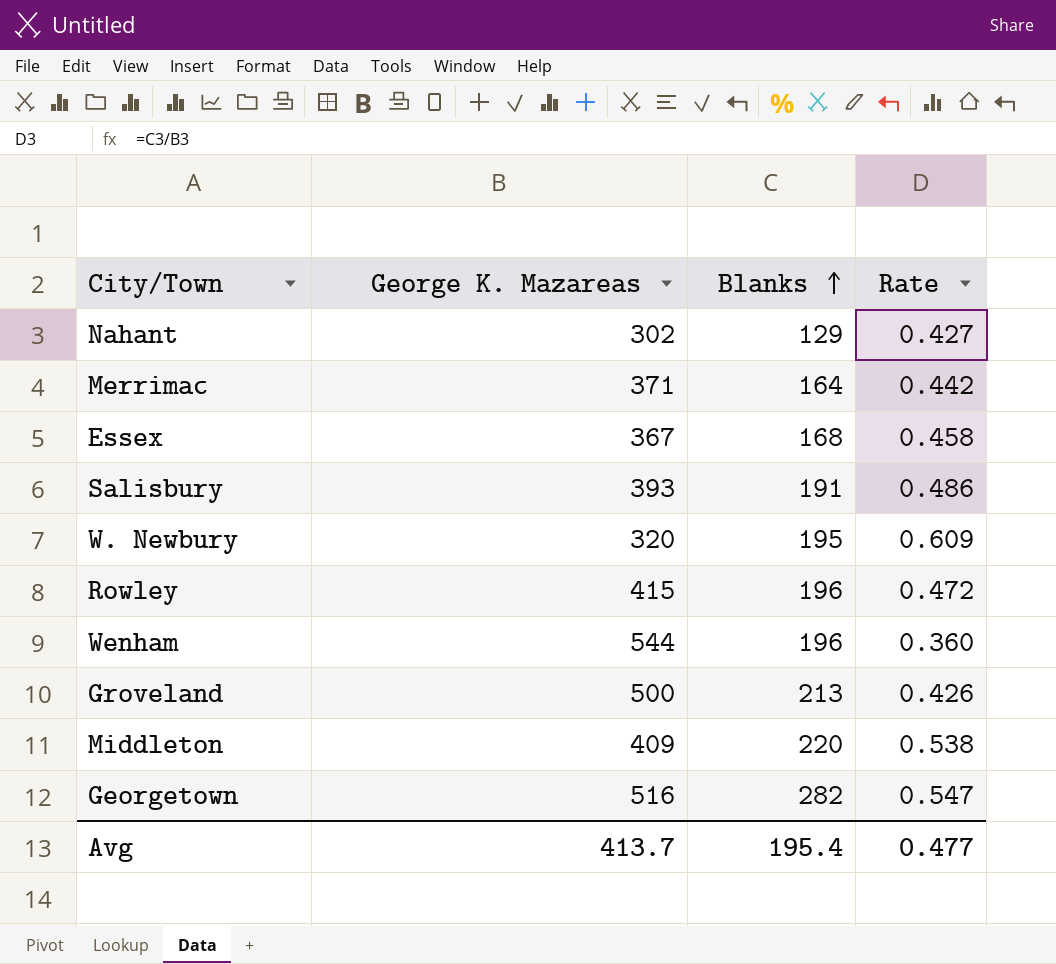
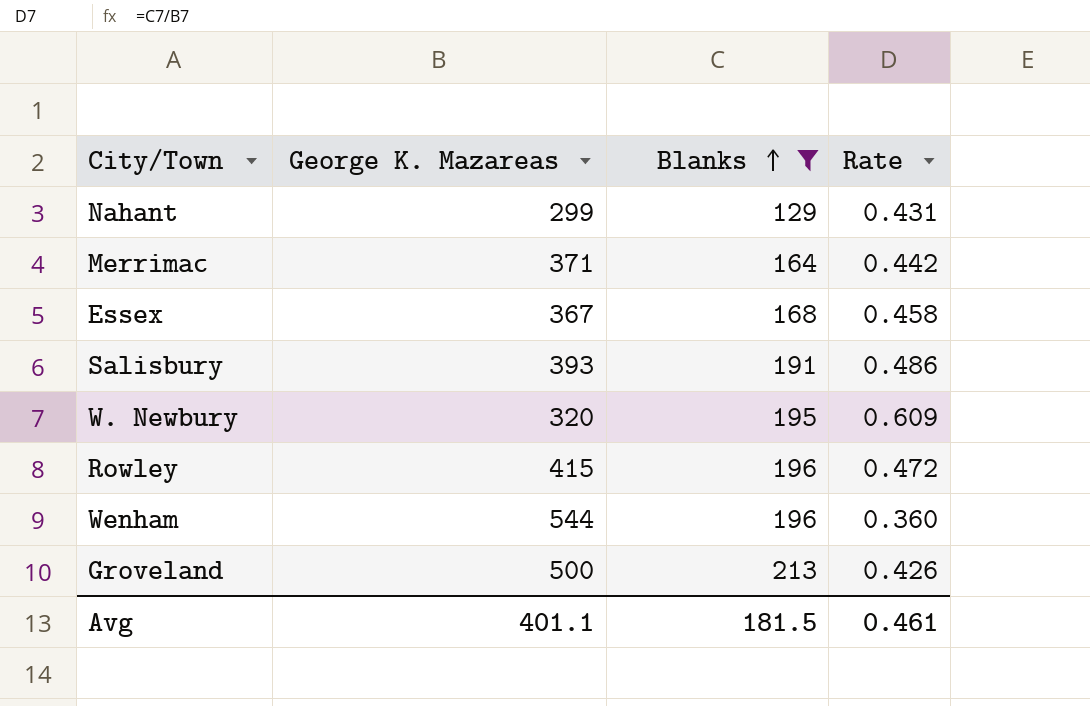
filter: none -> Blanks <= 213
Nahant | George K. Mazareas: 302 -> 299
Nahant | Rate: 0.427 -> 0.431
Avg | George K. Mazareas: 413.7 -> 401.1
Avg | Blanks: 195.4 -> 181.5
Avg | Rate: 0.477 -> 0.461

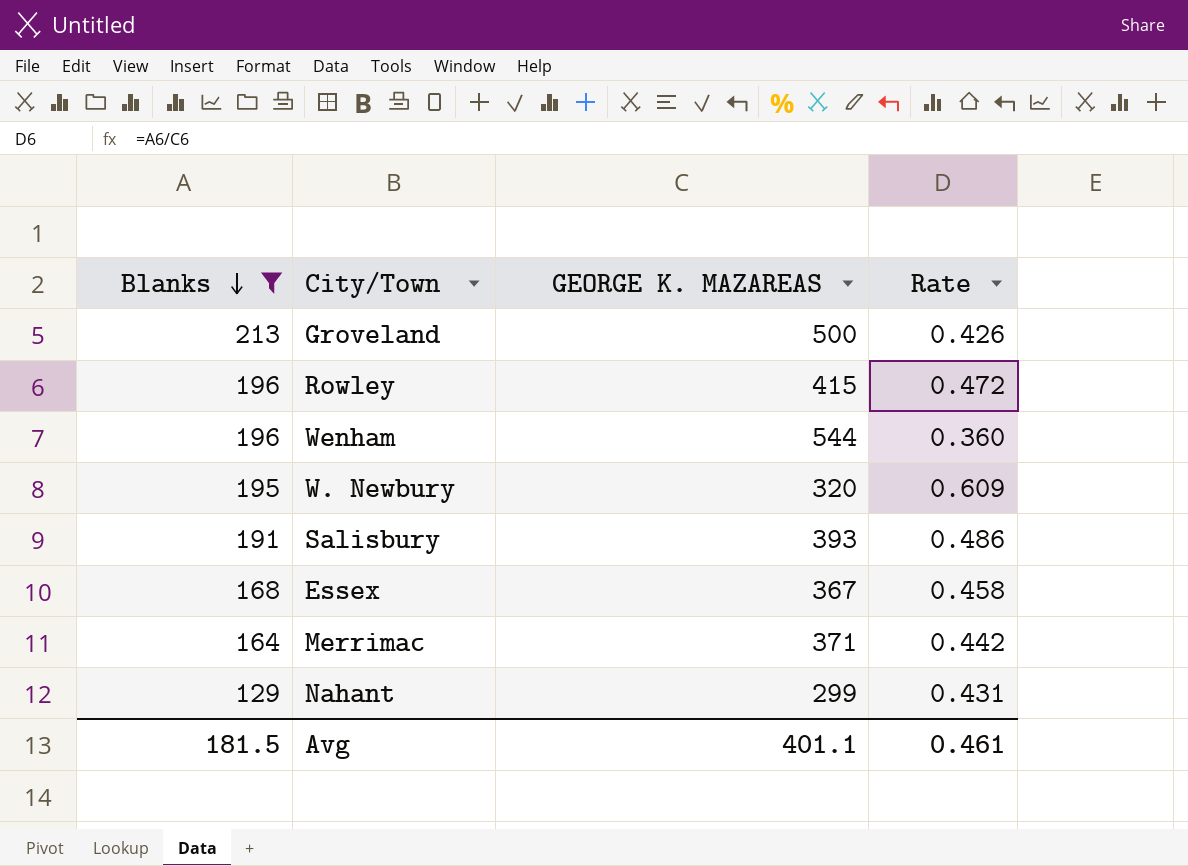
row order: Blanks ascending -> Blanks descending
column Blanks | position: 3 -> 1
column name: George K. Mazareas -> GEORGE K. MAZAREAS

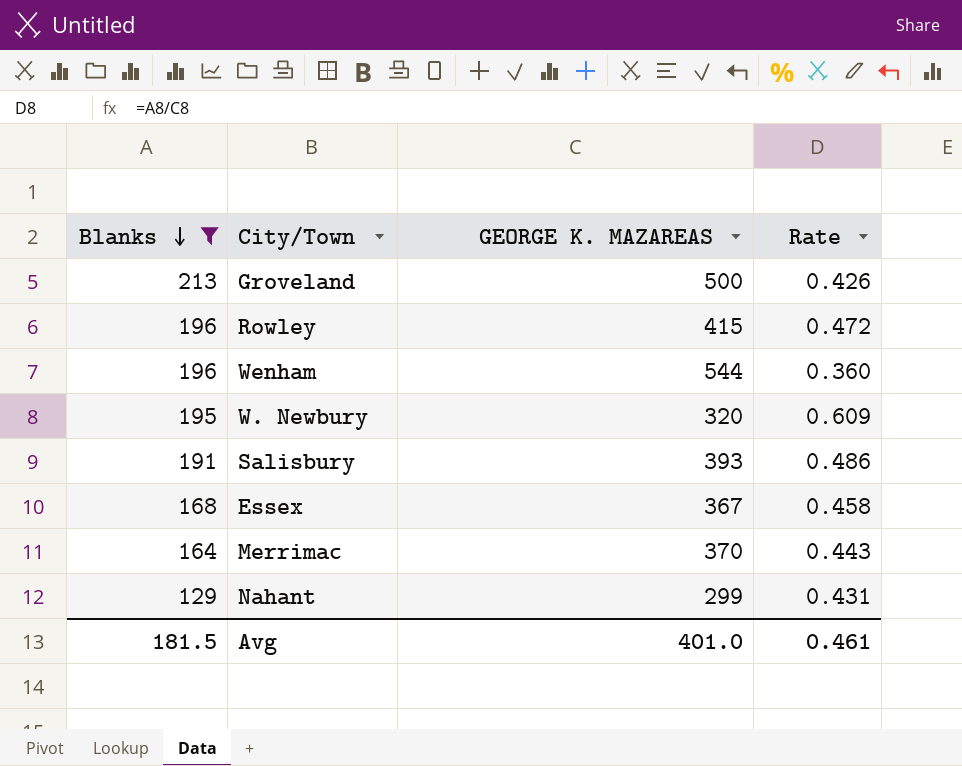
Merrimac | GEORGE K. MAZAREAS: 371 -> 370
Merrimac | Rate: 0.442 -> 0.443
Avg | GEORGE K. MAZAREAS: 401.1 -> 401.0

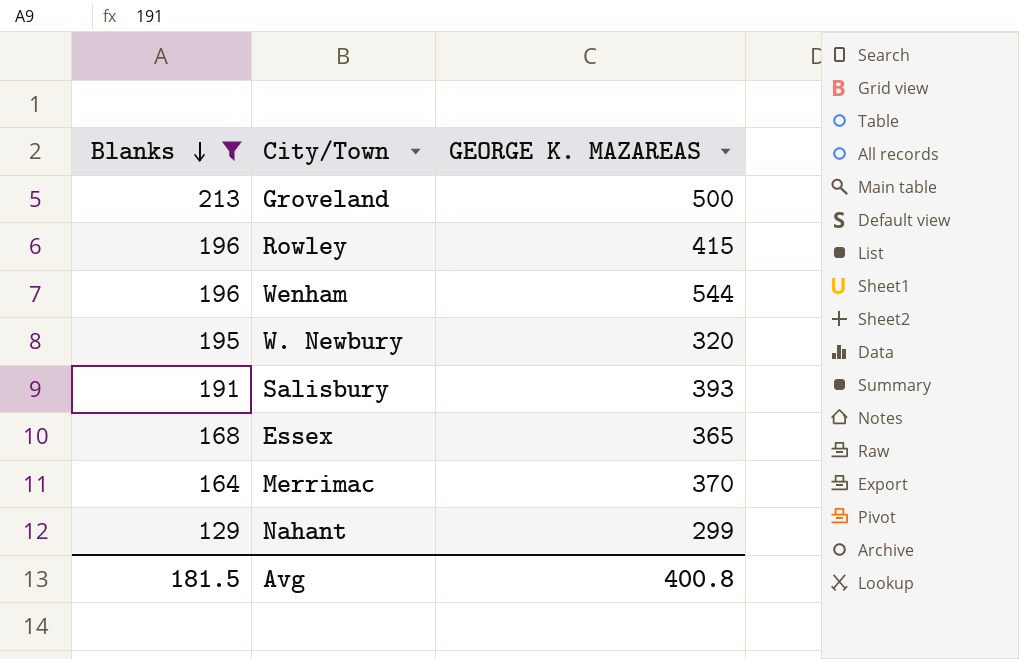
column Rate | formula: [Blanks] / [GEORGE K. MAZAREAS] -> none
Essex | GEORGE K. MAZAREAS: 367 -> 365
Avg | GEORGE K. MAZAREAS: 401.0 -> 400.8

